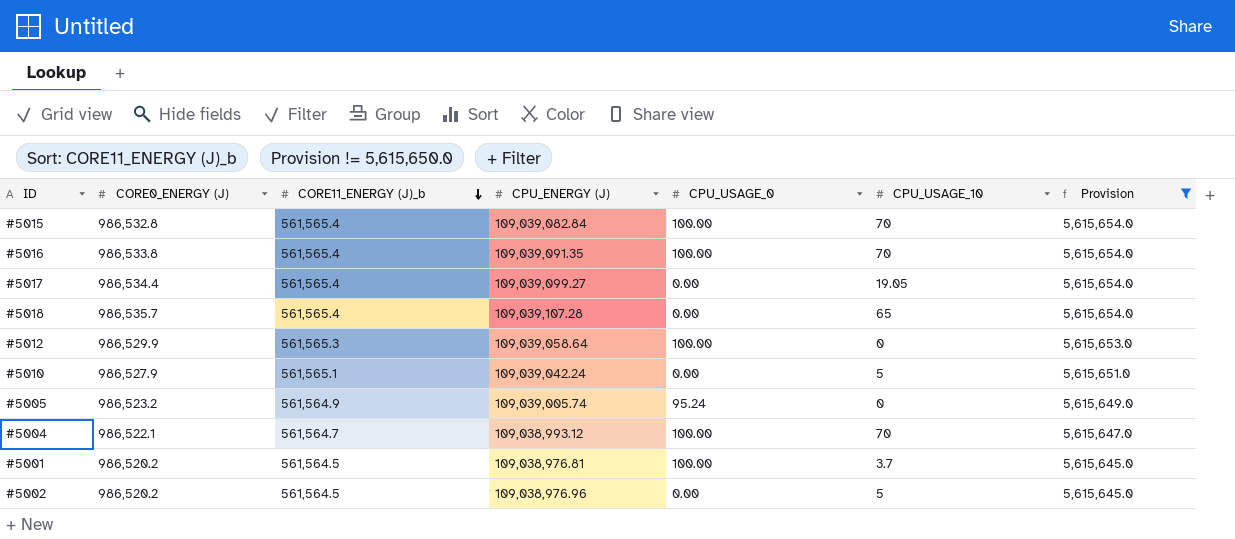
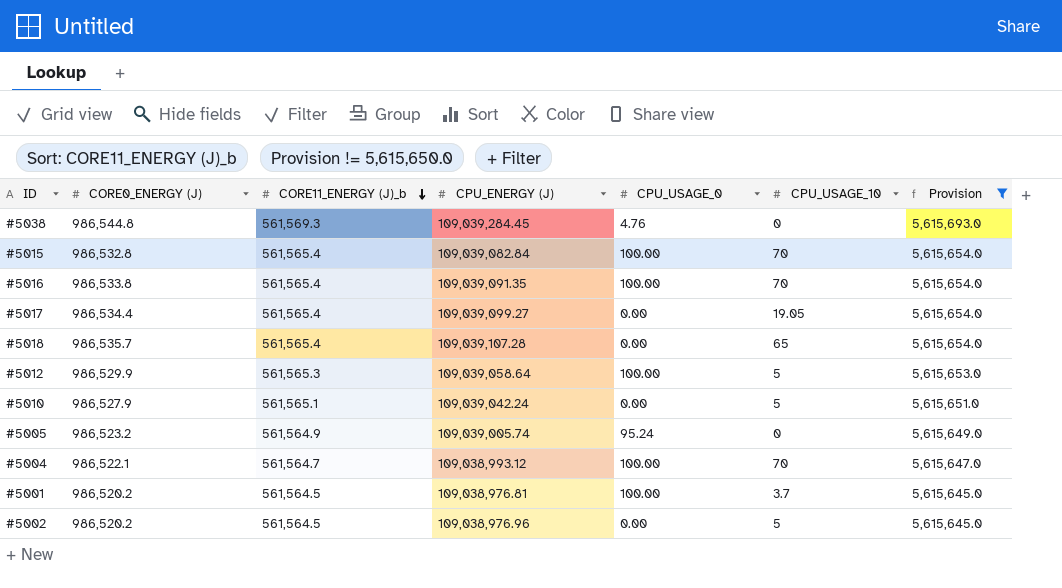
row #5038: none -> 986,544.8 | 561,569.3 | 109,039,284.45 | 4.76 | 0 | 5,615,693.0
#5012 | CPU_USAGE_10: 0 -> 5

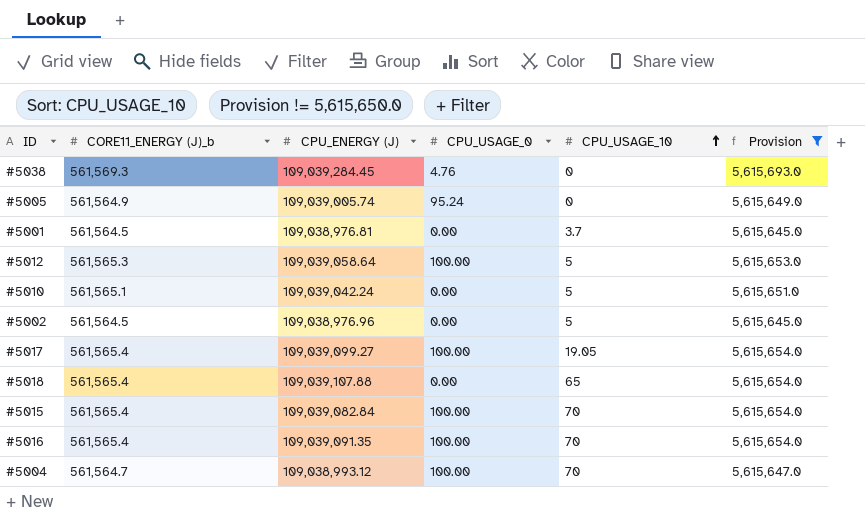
row order: CORE11_ENERGY (J)_b descending -> CPU_USAGE_10 ascending
column CORE0_ENERGY (J) | position: 2 -> none
#5001 | CPU_USAGE_0: 100.00 -> 0.00
#5017 | CPU_USAGE_0: 0.00 -> 100.00
#5018 | CPU_ENERGY (J): 109,039,107.28 -> 109,039,107.88

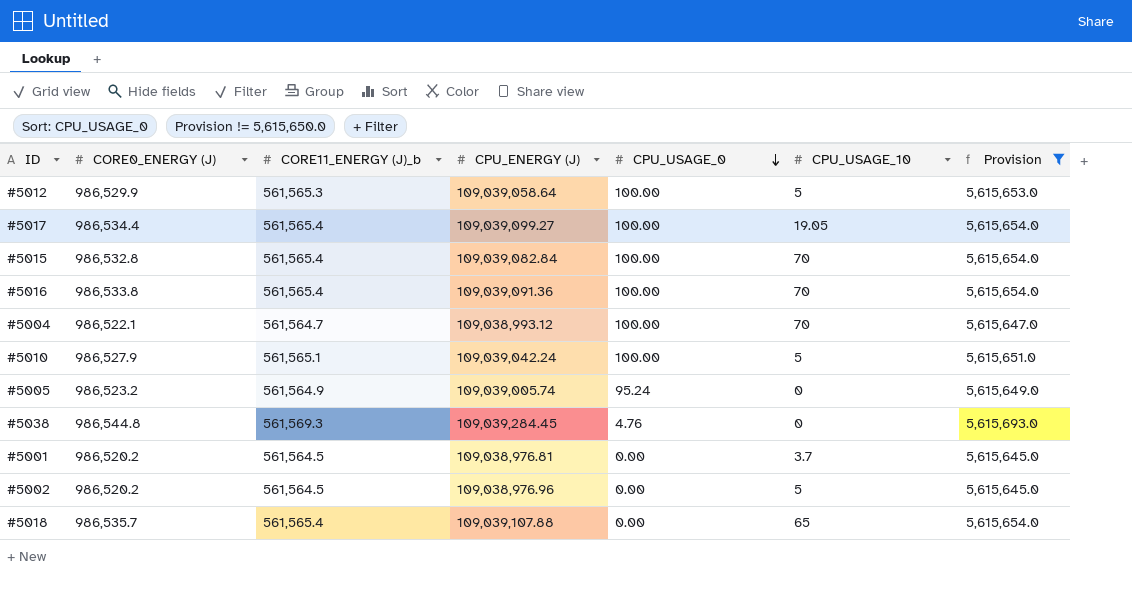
row order: CPU_USAGE_10 ascending -> CPU_USAGE_0 descending
column CORE0_ENERGY (J) | position: none -> 2
#5016 | CPU_ENERGY (J): 109,039,091.35 -> 109,039,091.36
#5010 | CPU_USAGE_0: 0.00 -> 100.00

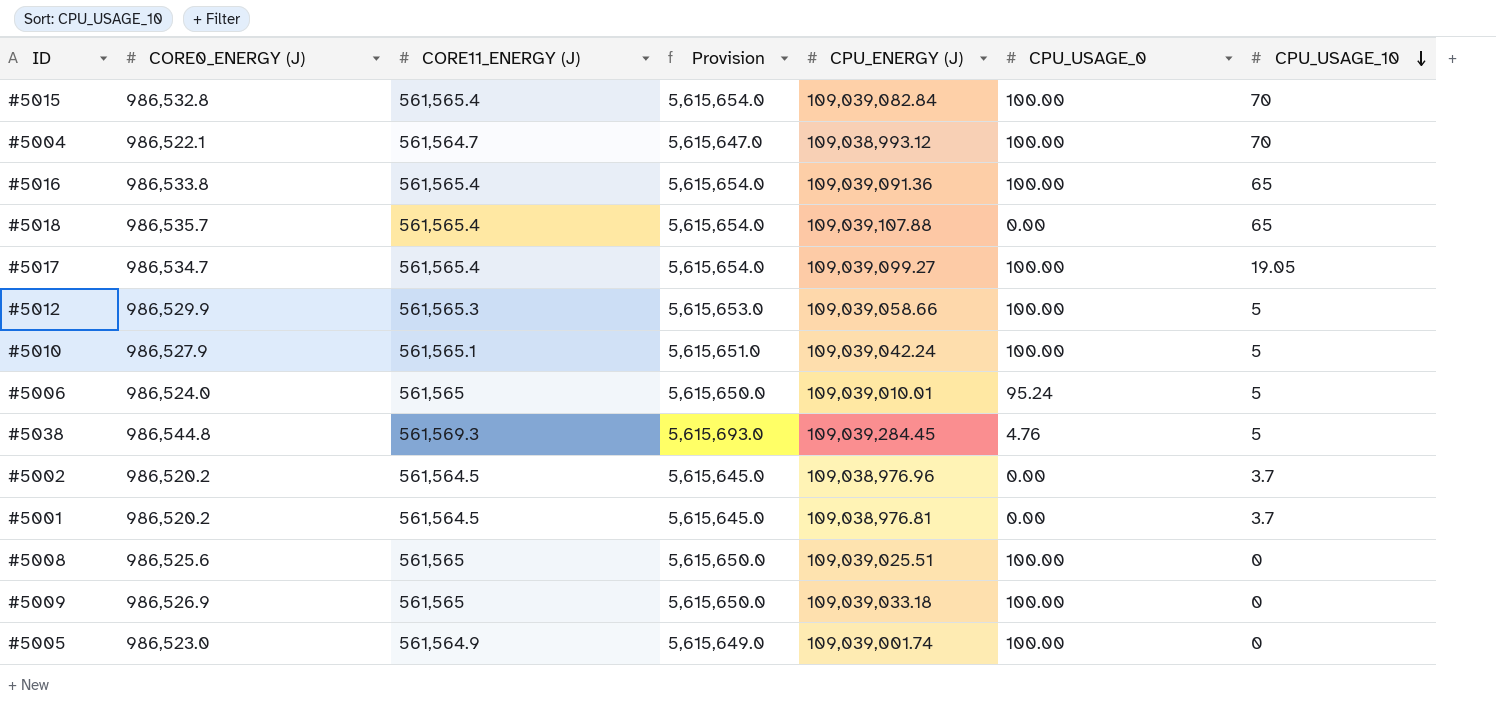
filter: Provision != 5,615,650.0 -> none
row order: CPU_USAGE_0 descending -> CPU_USAGE_10 descending
column name: CORE11_ENERGY (J)_b -> CORE11_ENERGY (J)
column Provision | position: 7 -> 4
#5016 | CPU_USAGE_10: 70 -> 65
#5017 | CORE0_ENERGY (J): 986,534.4 -> 986,534.7
#5012 | CPU_ENERGY (J): 109,039,058.64 -> 109,039,058.66
#5038 | CPU_USAGE_10: 0 -> 5
#5002 | CPU_USAGE_10: 5 -> 3.7
#5005 | CORE0_ENERGY (J): 986,523.2 -> 986,523.0
#5005 | CPU_ENERGY (J): 109,039,005.74 -> 109,039,001.74
#5005 | CPU_USAGE_0: 95.24 -> 100.00

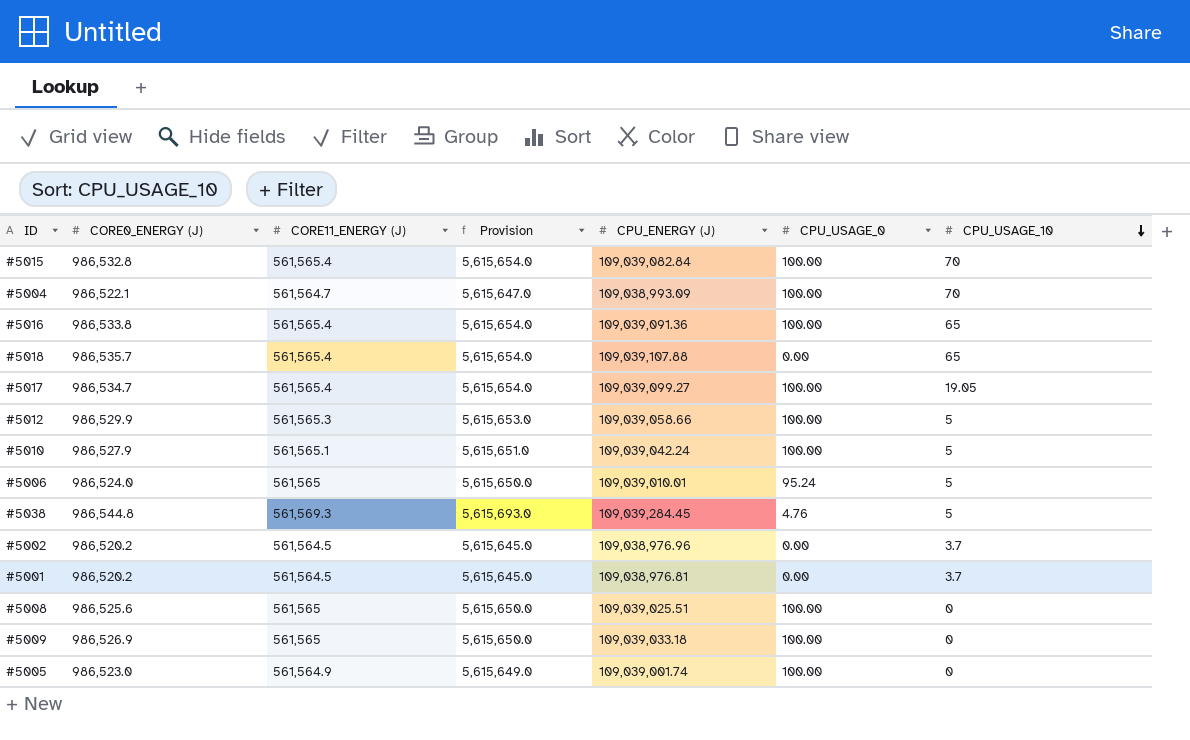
#5004 | CPU_ENERGY (J): 109,038,993.12 -> 109,038,993.09

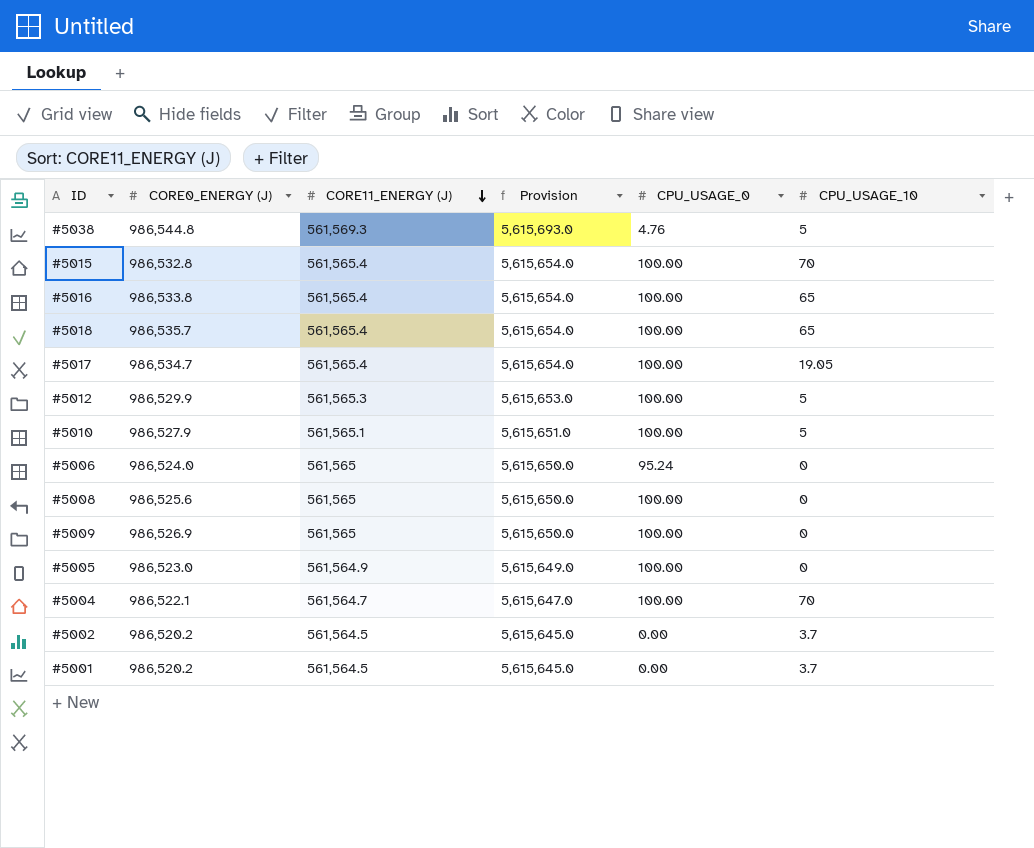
row order: CPU_USAGE_10 descending -> CORE11_ENERGY (J) descending
column CPU_ENERGY (J) | position: 5 -> none
#5018 | CPU_USAGE_0: 0.00 -> 100.00
#5006 | CPU_USAGE_10: 5 -> 0

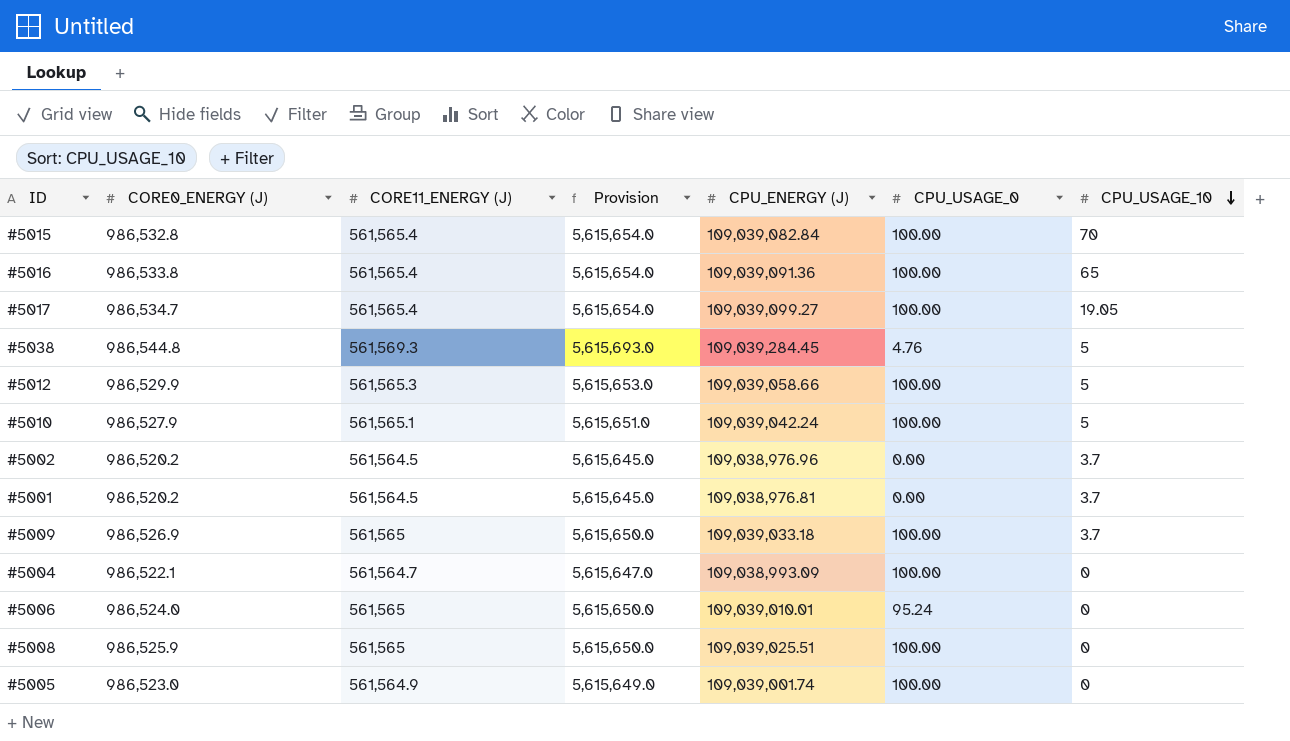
row order: CORE11_ENERGY (J) descending -> CPU_USAGE_10 descending
column CPU_ENERGY (J) | position: none -> 5
row #5018: 986,535.7 | 561,565.4 | 5,615,654.0 | 100.00 | 65 -> none
#5009 | CPU_USAGE_10: 0 -> 3.7
#5004 | CPU_USAGE_10: 70 -> 0
#5008 | CORE0_ENERGY (J): 986,525.6 -> 986,525.9

